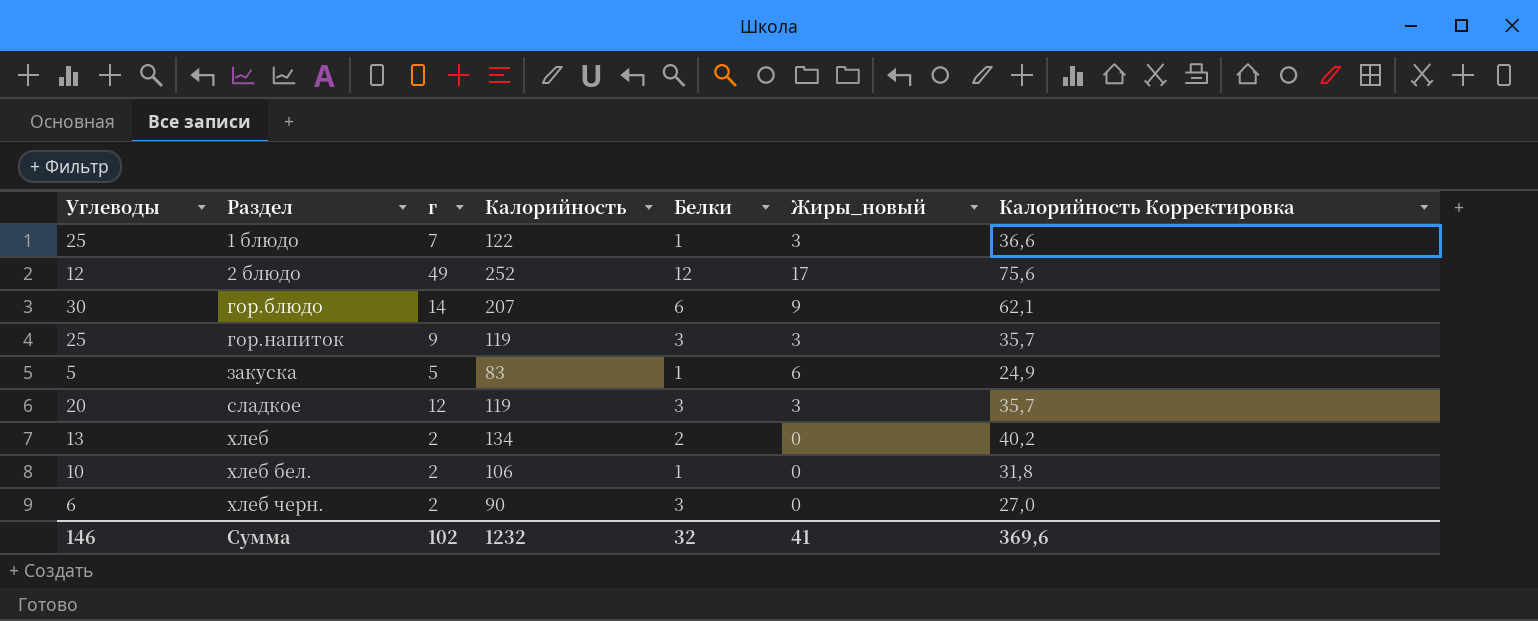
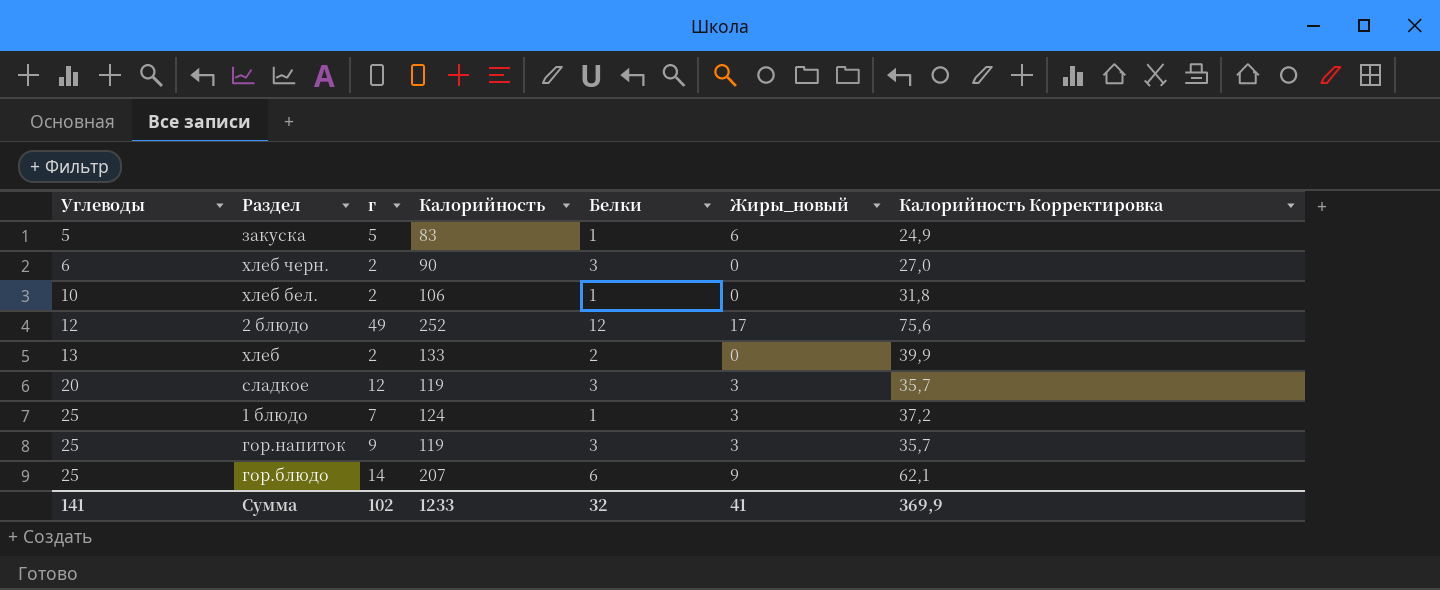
row order: Раздел ascending -> Углеводы ascending
хлеб | Калорийность: 134 -> 133
хлеб | Калорийность Корректировка: 40,2 -> 39,9
1 блюдо | Калорийность: 122 -> 124
1 блюдо | Калорийность Корректировка: 36,6 -> 37,2
гор.блюдо | Углеводы: 30 -> 25
Сумма | Углеводы: 146 -> 141
Сумма | Калорийность: 1232 -> 1233
Сумма | Калорийность Корректировка: 369,6 -> 369,9

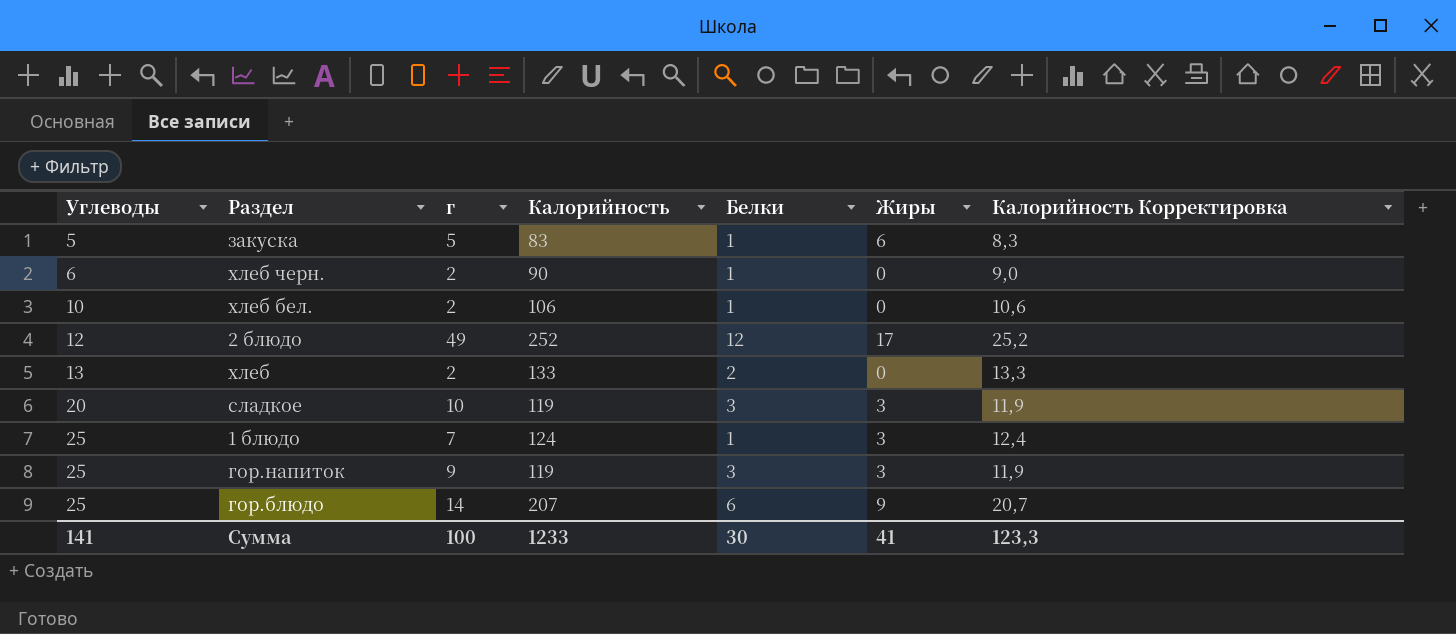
column name: Жиры_новый -> Жиры
column Калорийность Корректировка | formula: [Калорийность] * 0,3 -> [Калорийность] * 0,1
хлеб черн. | Белки: 3 -> 1
сладкое | г: 12 -> 10
Сумма | г: 102 -> 100
Сумма | Белки: 32 -> 30
Сумма | Калорийность Корректировка: 369,9 -> 123,3

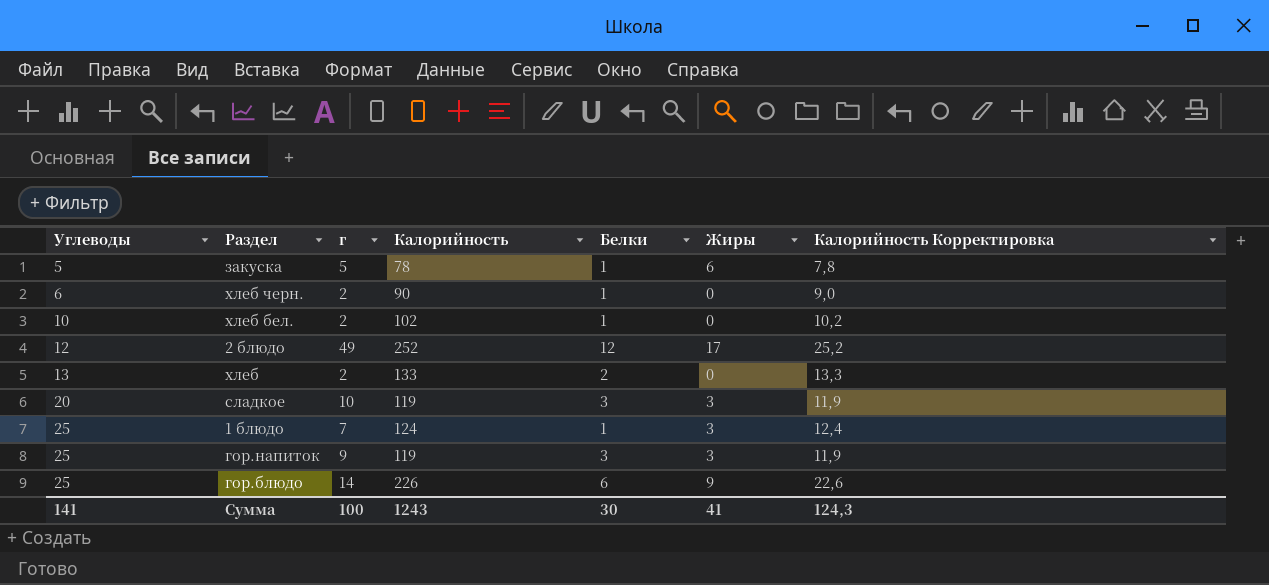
закуска | Калорийность: 83 -> 78
закуска | Калорийность Корректировка: 8,3 -> 7,8
хлеб бел. | Калорийность: 106 -> 102
хлеб бел. | Калорийность Корректировка: 10,6 -> 10,2
гор.блюдо | Калорийность: 207 -> 226
гор.блюдо | Калорийность Корректировка: 20,7 -> 22,6
Сумма | Калорийность: 1233 -> 1243
Сумма | Калорийность Корректировка: 123,3 -> 124,3

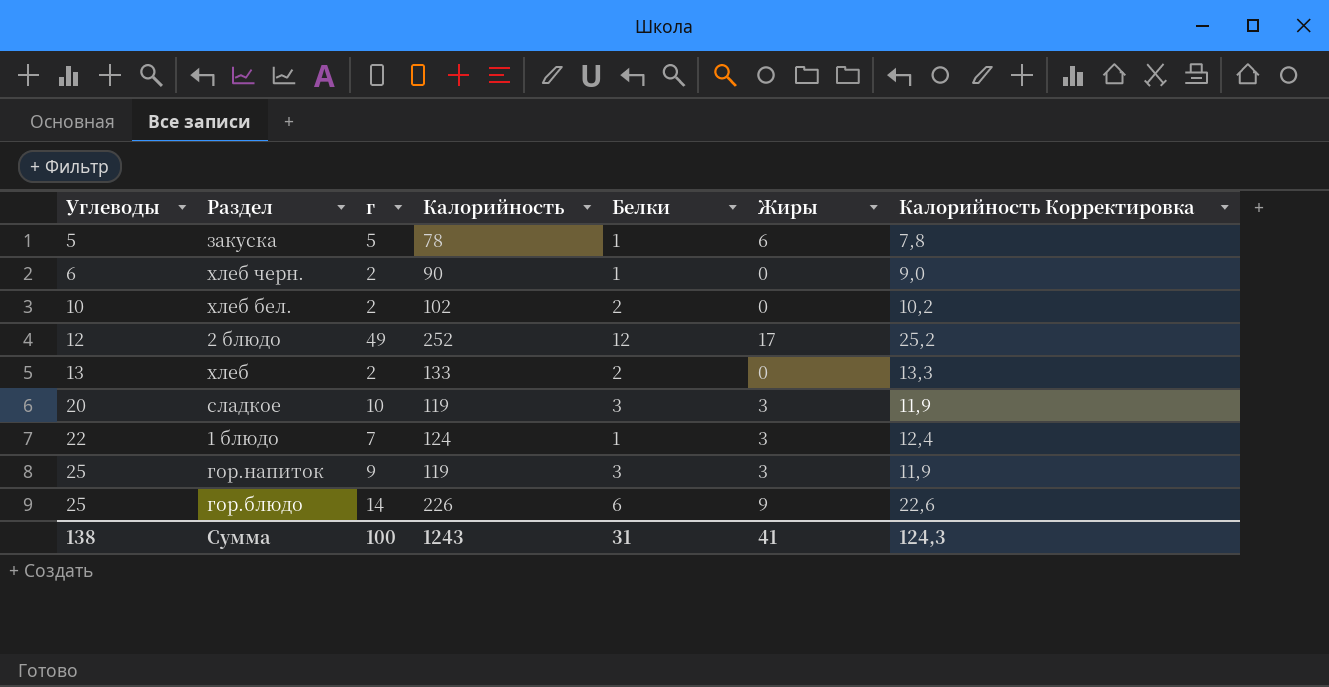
хлеб бел. | Белки: 1 -> 2
1 блюдо | Углеводы: 25 -> 22
Сумма | Углеводы: 141 -> 138
Сумма | Белки: 30 -> 31

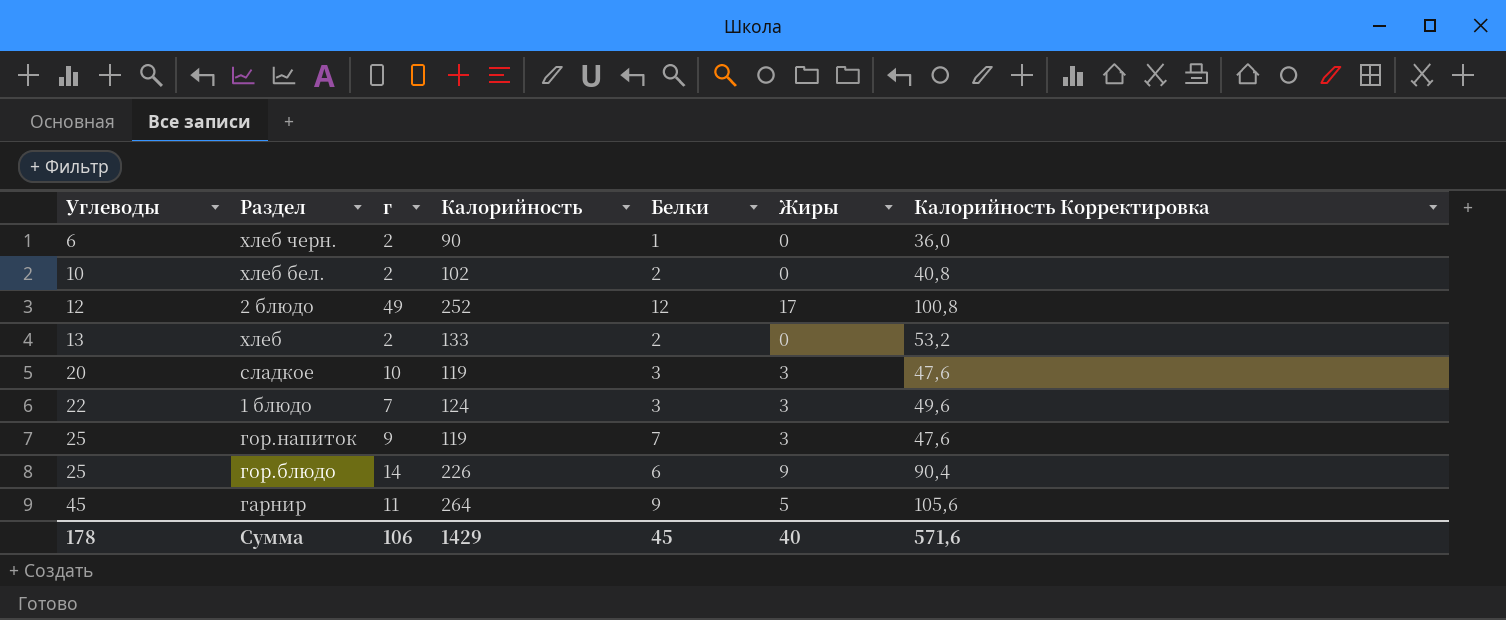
column Калорийность Корректировка | formula: [Калорийность] * 0,1 -> [Калорийность] * 0,4
row закуска: 5 | 5 | 78 | 1 | 6 | 7,8 -> none
1 блюдо | Белки: 1 -> 3
гор.напиток | Белки: 3 -> 7
row гарнир: none -> 45 | 11 | 264 | 9 | 5 | 105,6
Сумма | Углеводы: 138 -> 178
Сумма | г: 100 -> 106
Сумма | Калорийность: 1243 -> 1429
Сумма | Белки: 31 -> 45
Сумма | Жиры: 41 -> 40
Сумма | Калорийность Корректировка: 124,3 -> 571,6

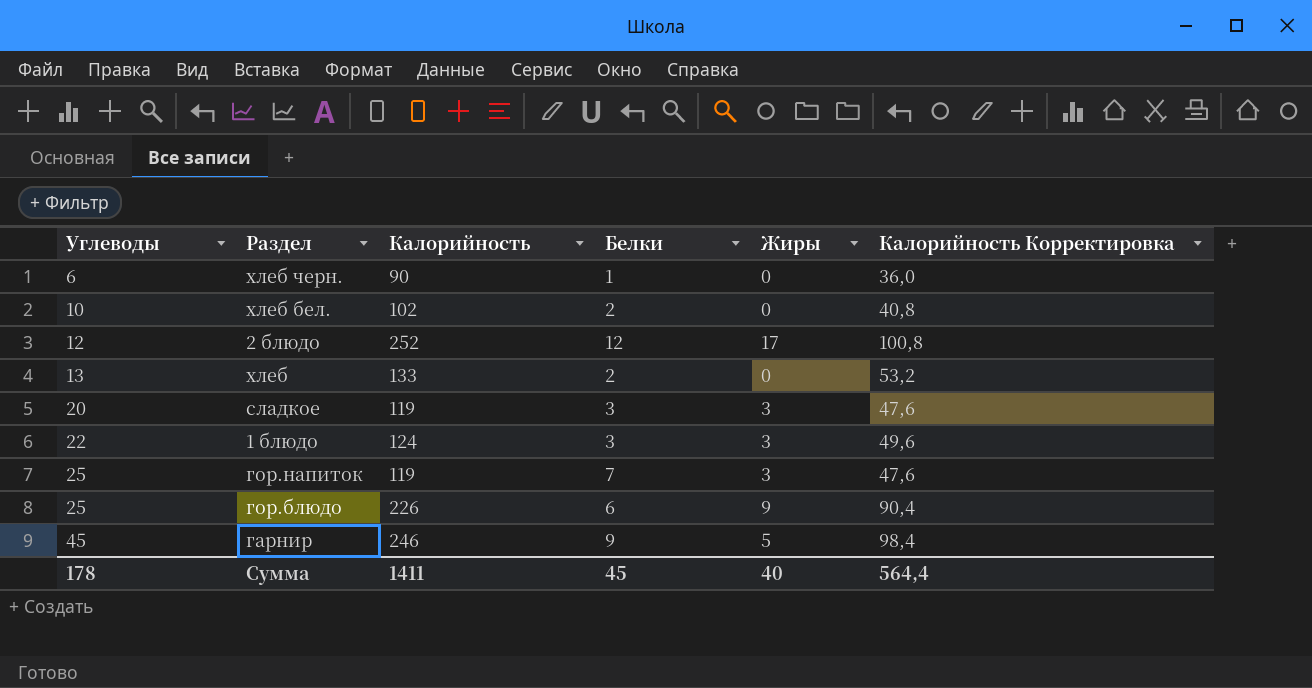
column г | position: 3 -> none
гарнир | Калорийность: 264 -> 246
гарнир | Калорийность Корректировка: 105,6 -> 98,4
Сумма | Калорийность: 1429 -> 1411
Сумма | Калорийность Корректировка: 571,6 -> 564,4

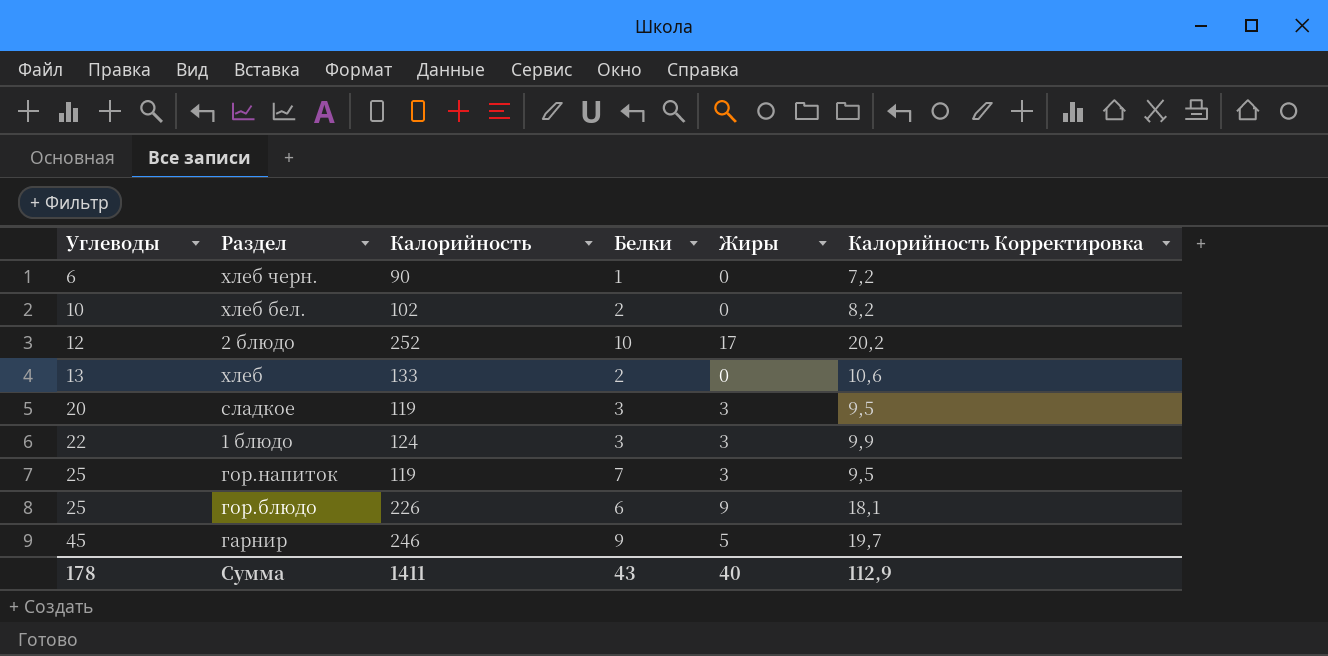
column Калорийность Корректировка | formula: [Калорийность] * 0,4 -> [Калорийность] * 0,08
2 блюдо | Белки: 12 -> 10
Сумма | Белки: 45 -> 43
Сумма | Калорийность Корректировка: 564,4 -> 112,9

